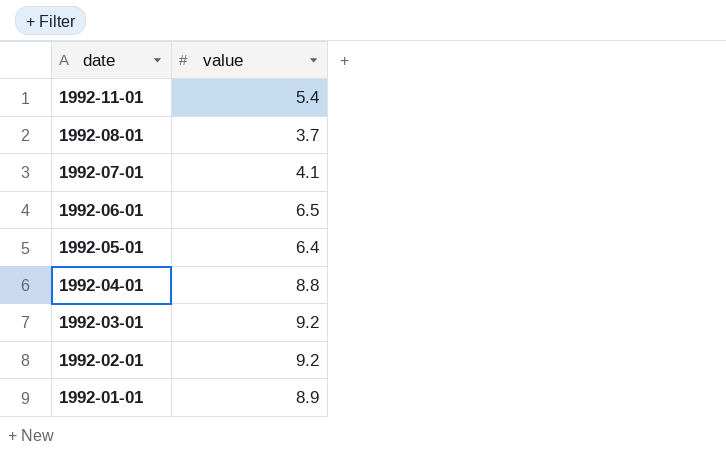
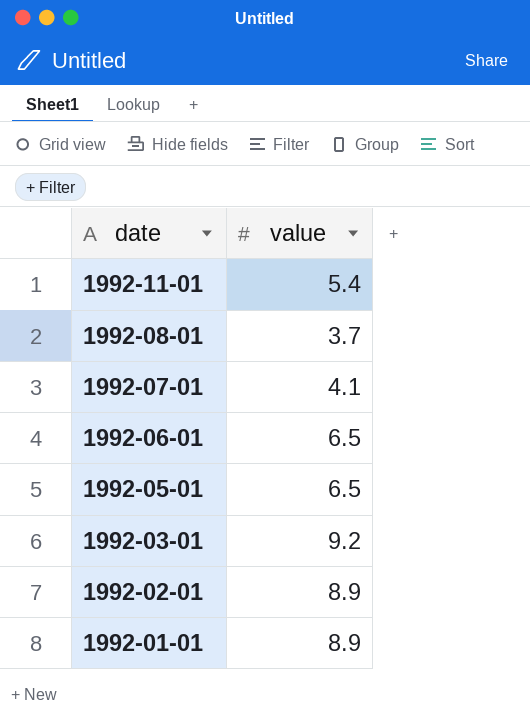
row 1992-04-01: 8.8 -> none
1992-05-01 | value: 6.4 -> 6.5
1992-02-01 | value: 9.2 -> 8.9

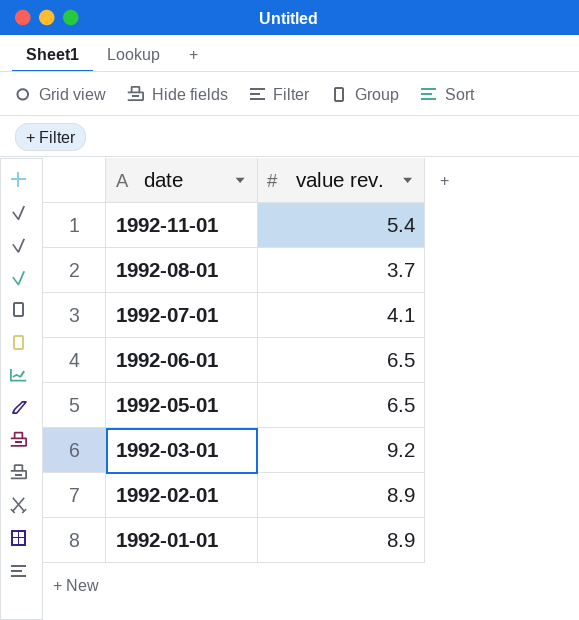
column name: value -> value rev.

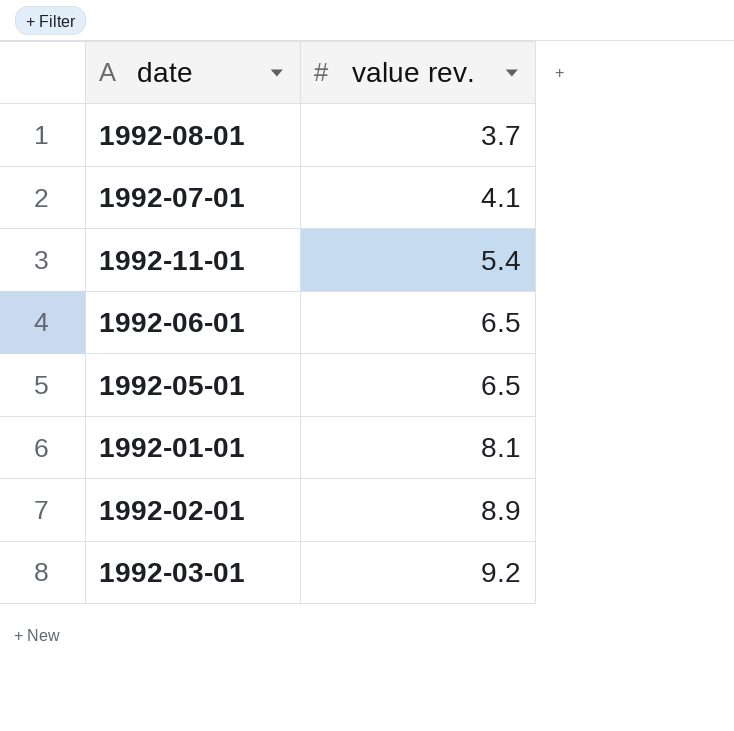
row order: date descending -> value rev. ascending
1992-01-01 | value rev.: 8.9 -> 8.1

